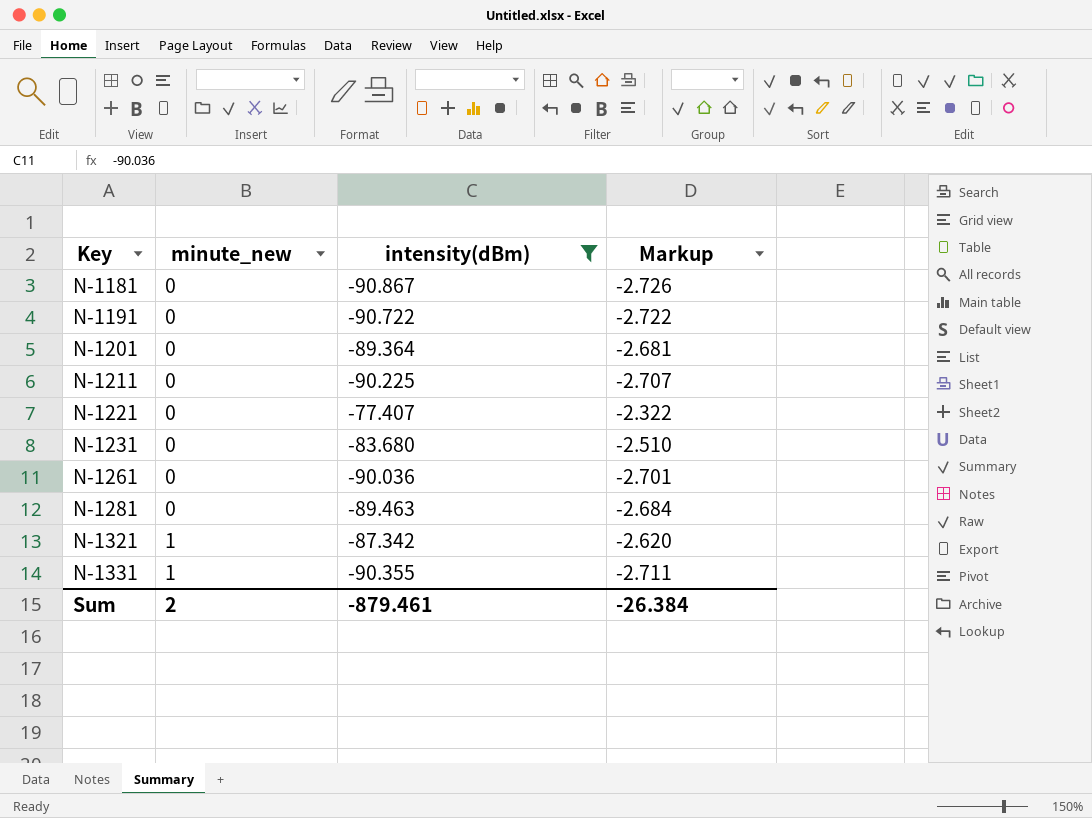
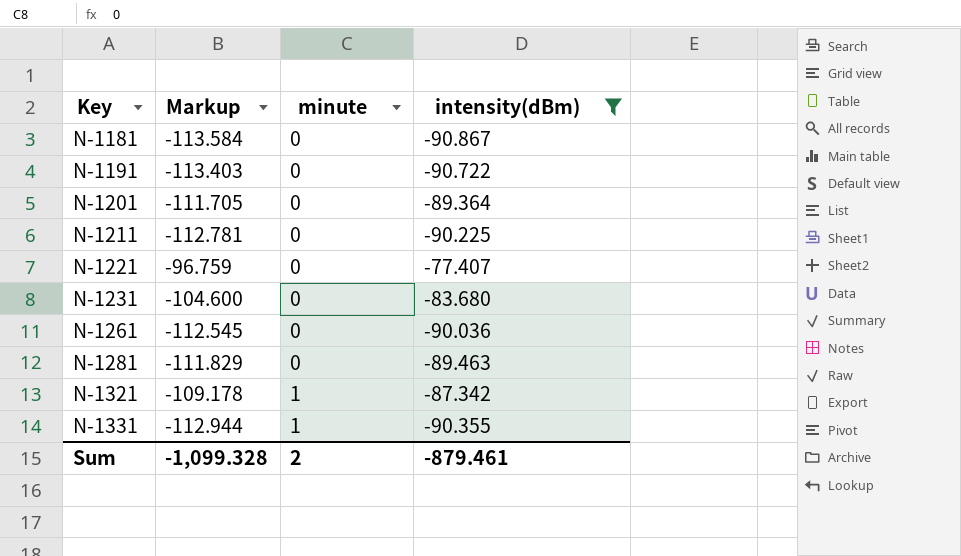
column Markup | formula: [intensity(dBm)] * 0.03 -> [intensity(dBm)] * 1.25
column Markup | position: 4 -> 2
column name: minute_new -> minute
Sum | Markup: -26.384 -> -1,099.328

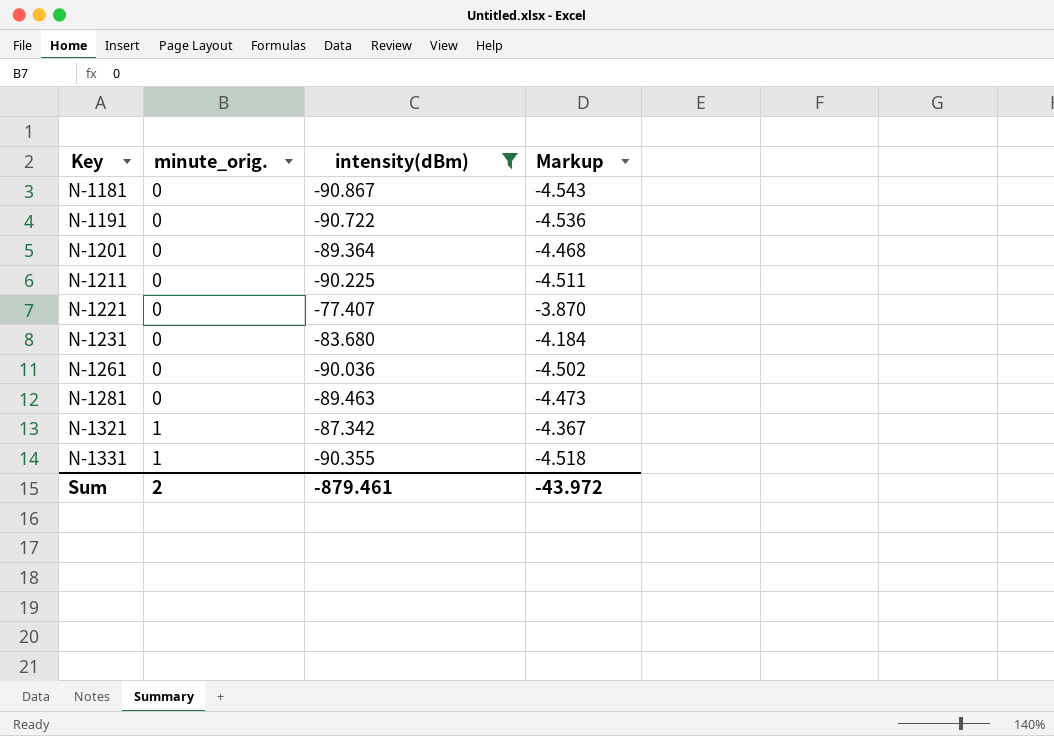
column name: minute -> minute_orig.
column Markup | formula: [intensity(dBm)] * 1.25 -> [intensity(dBm)] * 0.05
column Markup | position: 2 -> 4
Sum | Markup: -1,099.328 -> -43.972

